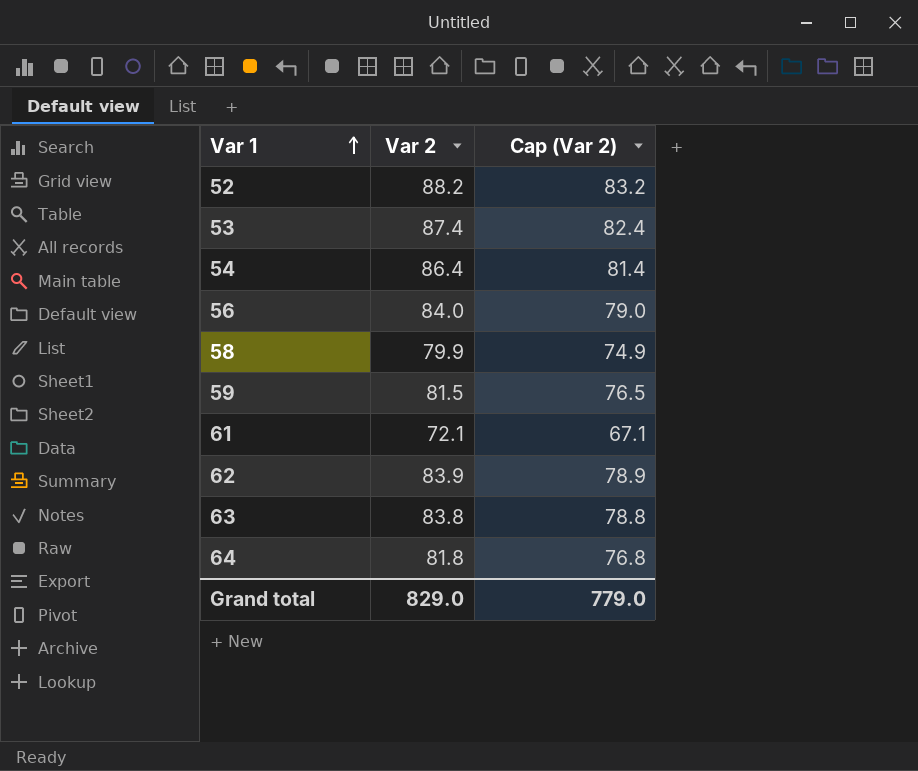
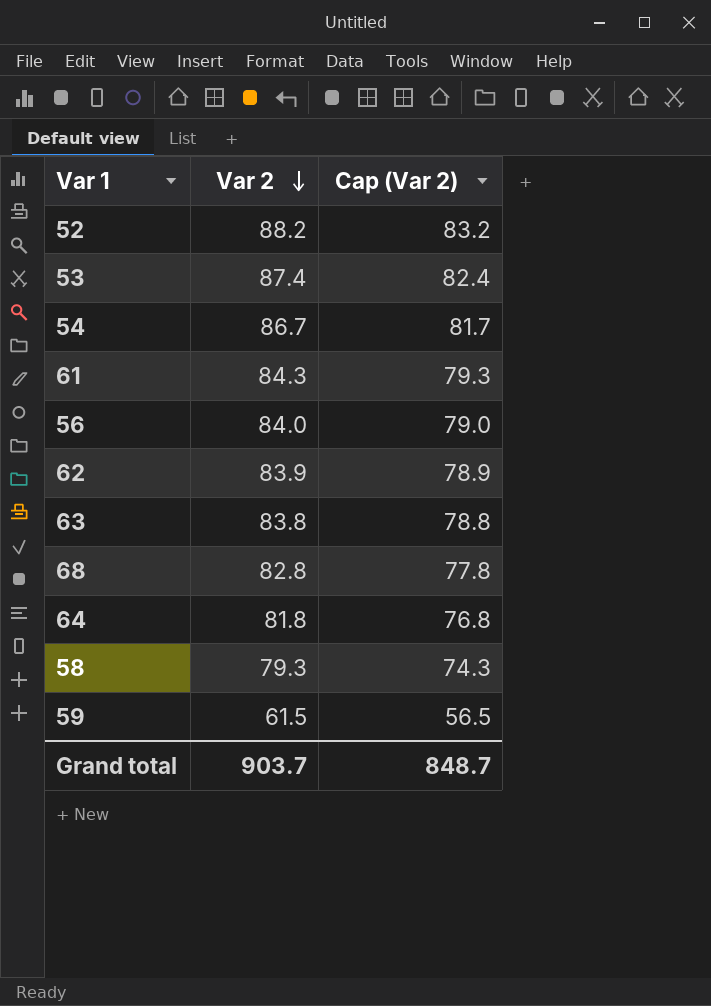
row order: Var 1 ascending -> Var 2 descending
54 | Var 2: 86.4 -> 86.7
54 | Cap (Var 2): 81.4 -> 81.7
61 | Var 2: 72.1 -> 84.3
61 | Cap (Var 2): 67.1 -> 79.3
row 68: none -> 82.8 | 77.8
58 | Var 2: 79.9 -> 79.3
58 | Cap (Var 2): 74.9 -> 74.3
59 | Var 2: 81.5 -> 61.5
59 | Cap (Var 2): 76.5 -> 56.5
Grand total | Var 2: 829.0 -> 903.7
Grand total | Cap (Var 2): 779.0 -> 848.7

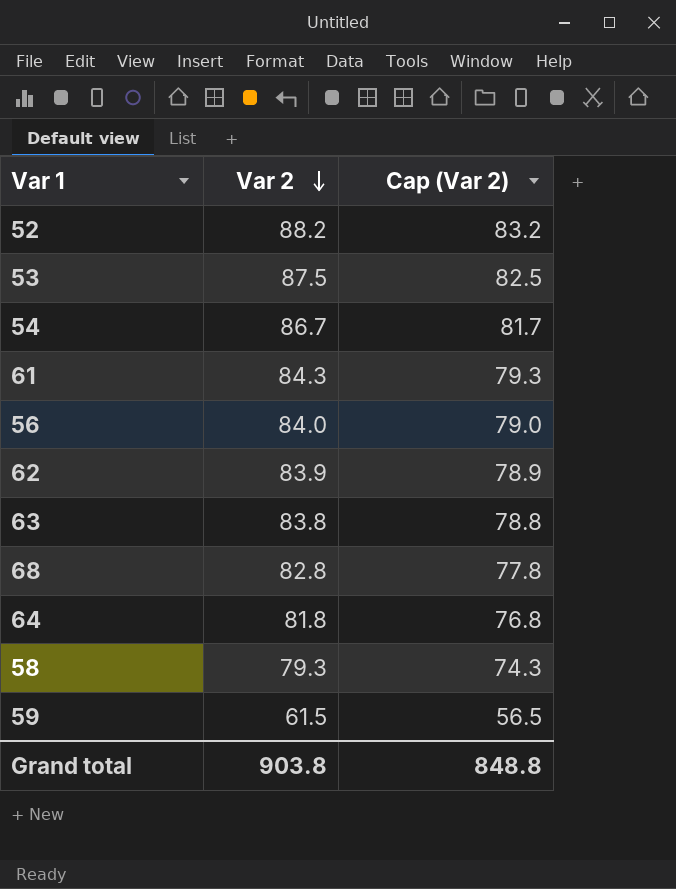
53 | Var 2: 87.4 -> 87.5
53 | Cap (Var 2): 82.4 -> 82.5
Grand total | Var 2: 903.7 -> 903.8
Grand total | Cap (Var 2): 848.7 -> 848.8

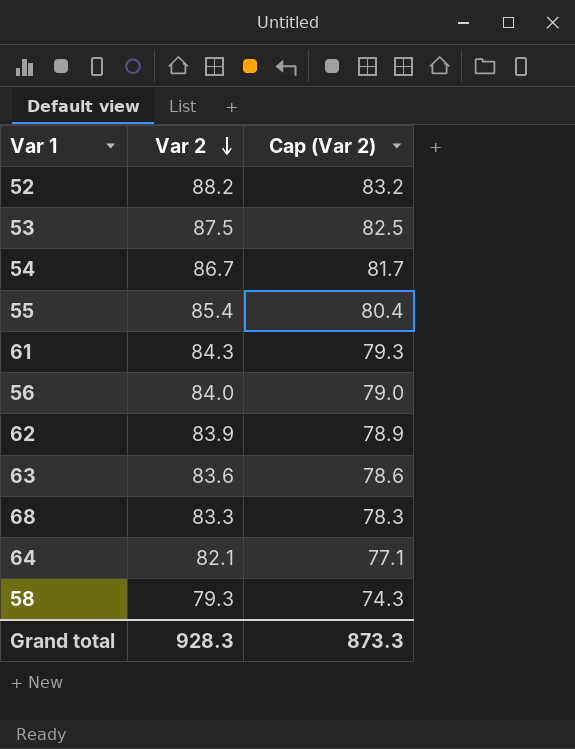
row 59: 61.5 | 56.5 -> none
row 55: none -> 85.4 | 80.4
63 | Var 2: 83.8 -> 83.6
63 | Cap (Var 2): 78.8 -> 78.6
68 | Var 2: 82.8 -> 83.3
68 | Cap (Var 2): 77.8 -> 78.3
64 | Var 2: 81.8 -> 82.1
64 | Cap (Var 2): 76.8 -> 77.1
Grand total | Var 2: 903.8 -> 928.3
Grand total | Cap (Var 2): 848.8 -> 873.3

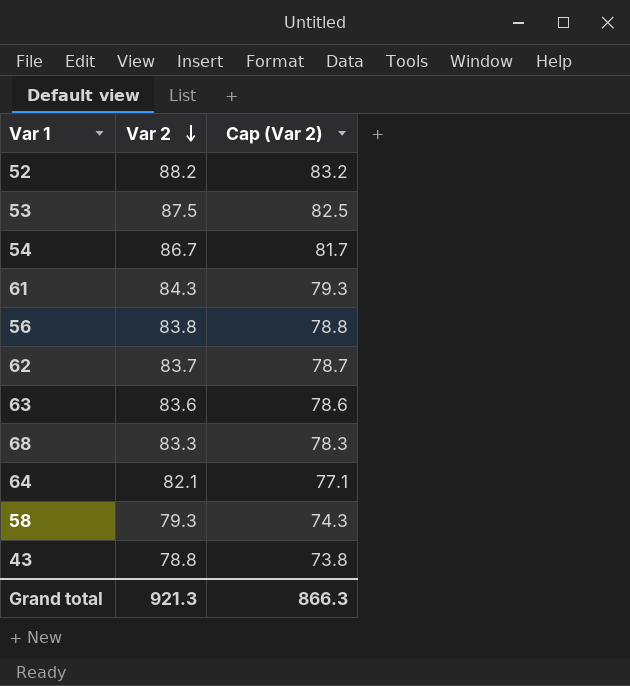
row 55: 85.4 | 80.4 -> none
56 | Var 2: 84.0 -> 83.8
56 | Cap (Var 2): 79.0 -> 78.8
62 | Var 2: 83.9 -> 83.7
62 | Cap (Var 2): 78.9 -> 78.7
row 43: none -> 78.8 | 73.8
Grand total | Var 2: 928.3 -> 921.3
Grand total | Cap (Var 2): 873.3 -> 866.3

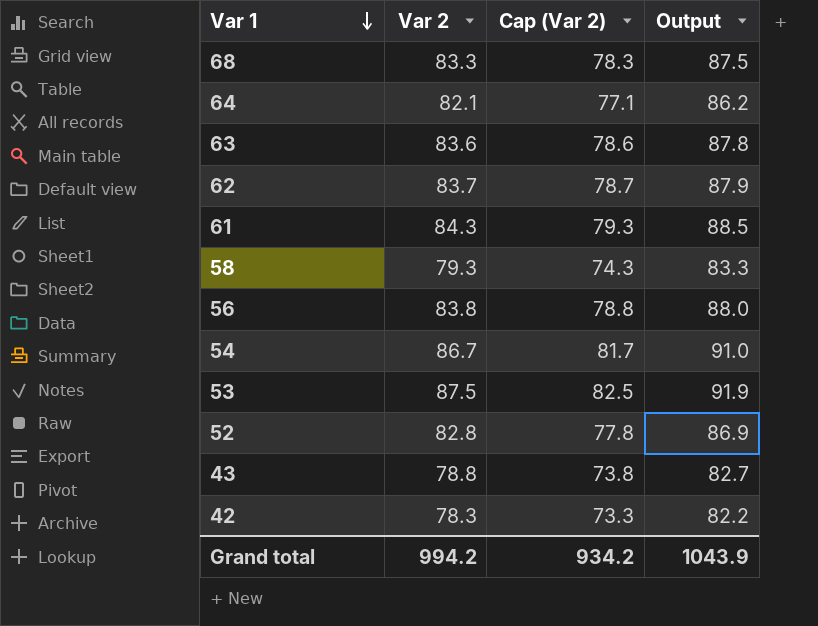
row order: Var 2 descending -> Var 1 descending
column Output | formula: none -> [Var 2] * 1.05
52 | Var 2: 88.2 -> 82.8
52 | Cap (Var 2): 83.2 -> 77.8
row 42: none -> 78.3 | 73.3 | 82.2
Grand total | Var 2: 921.3 -> 994.2
Grand total | Cap (Var 2): 866.3 -> 934.2

